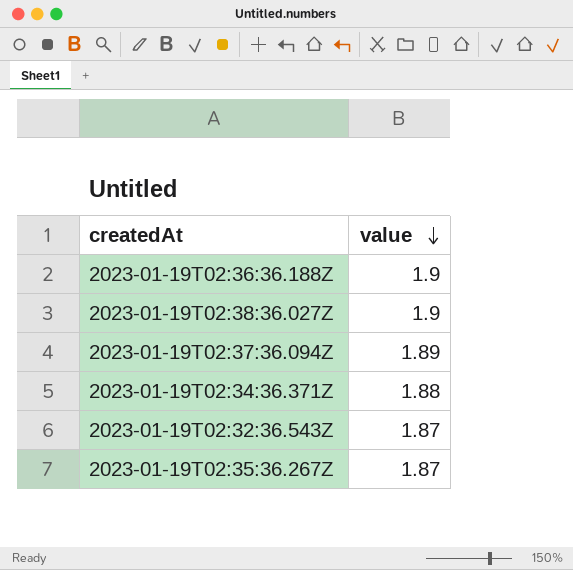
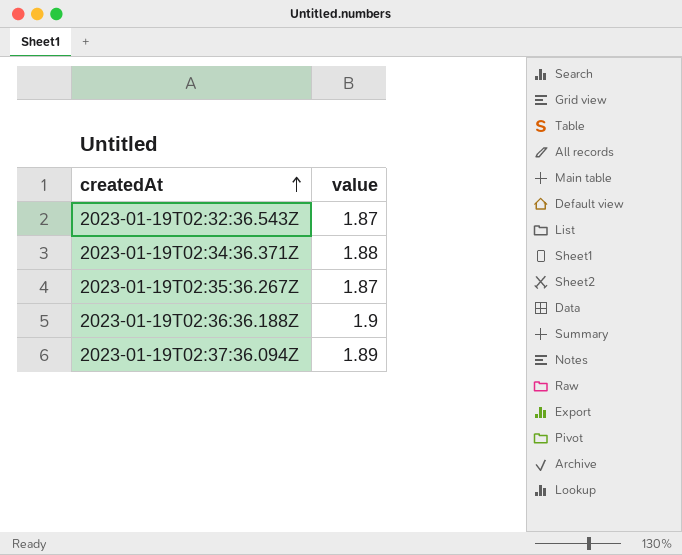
row order: value descending -> createdAt ascending
row 2023-01-19T02:38:36.027Z: 1.9 -> none

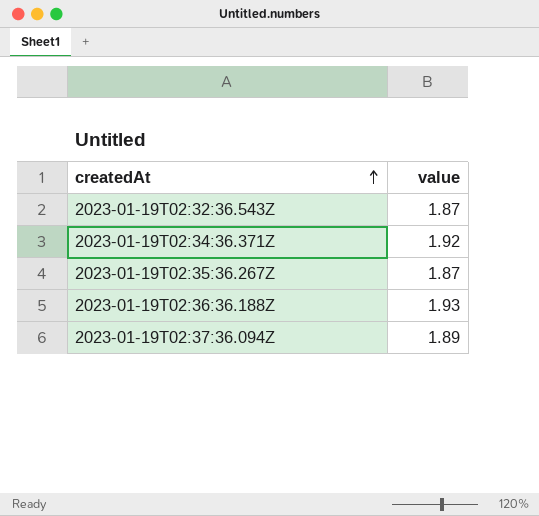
2023-01-19T02:34:36.371Z | value: 1.88 -> 1.92
2023-01-19T02:36:36.188Z | value: 1.9 -> 1.93

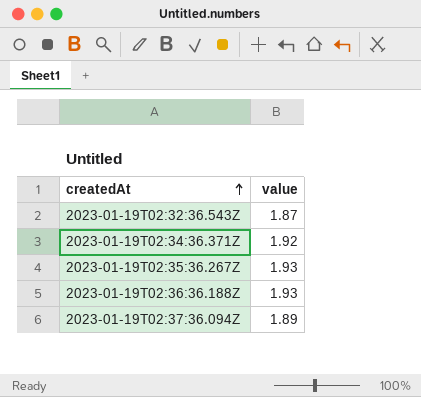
2023-01-19T02:35:36.267Z | value: 1.87 -> 1.93

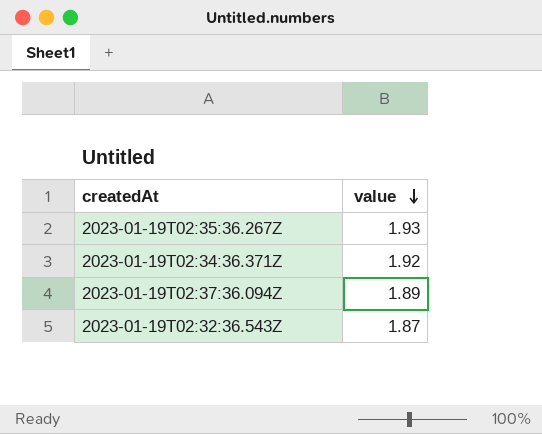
row order: createdAt ascending -> value descending
row 2023-01-19T02:36:36.188Z: 1.93 -> none

